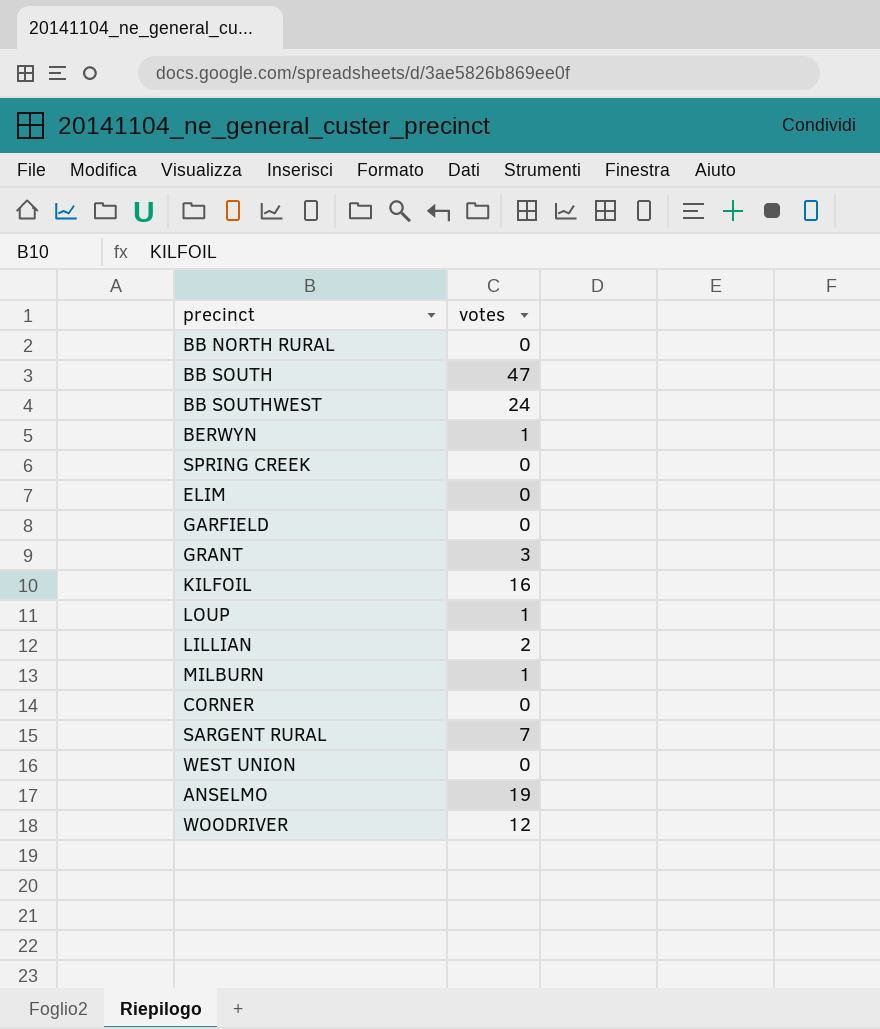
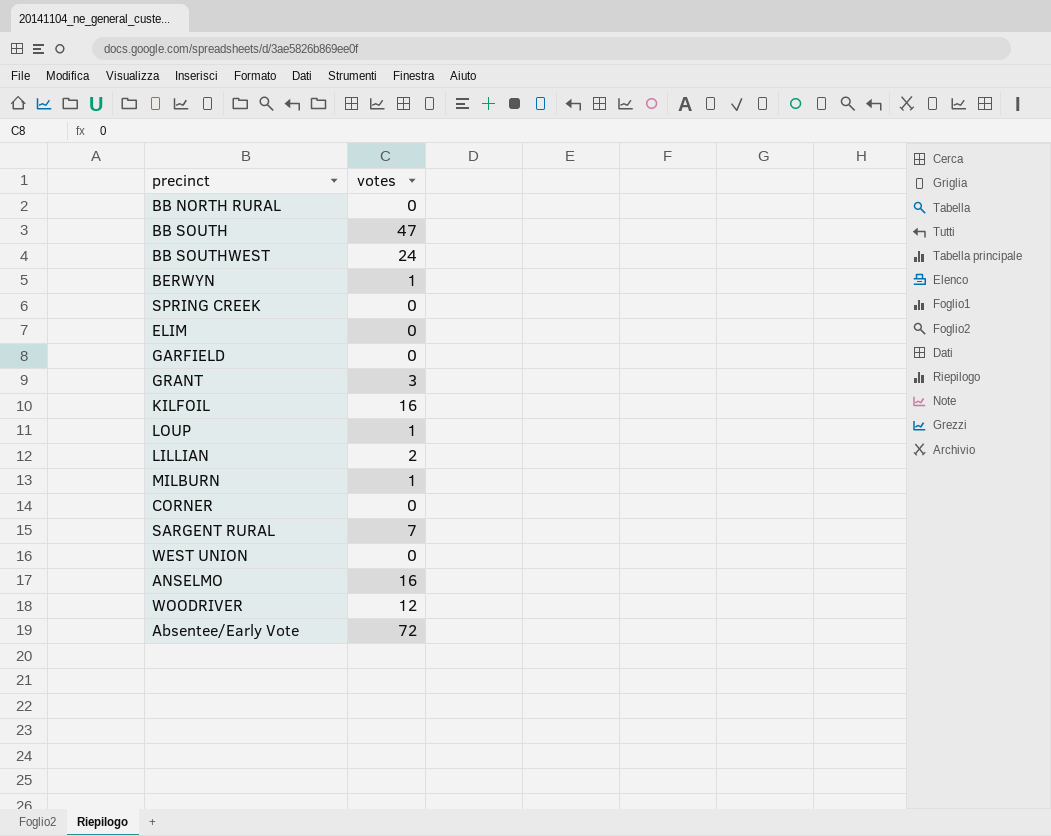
ANSELMO | votes: 19 -> 16
row Absentee/Early Vote: none -> 72

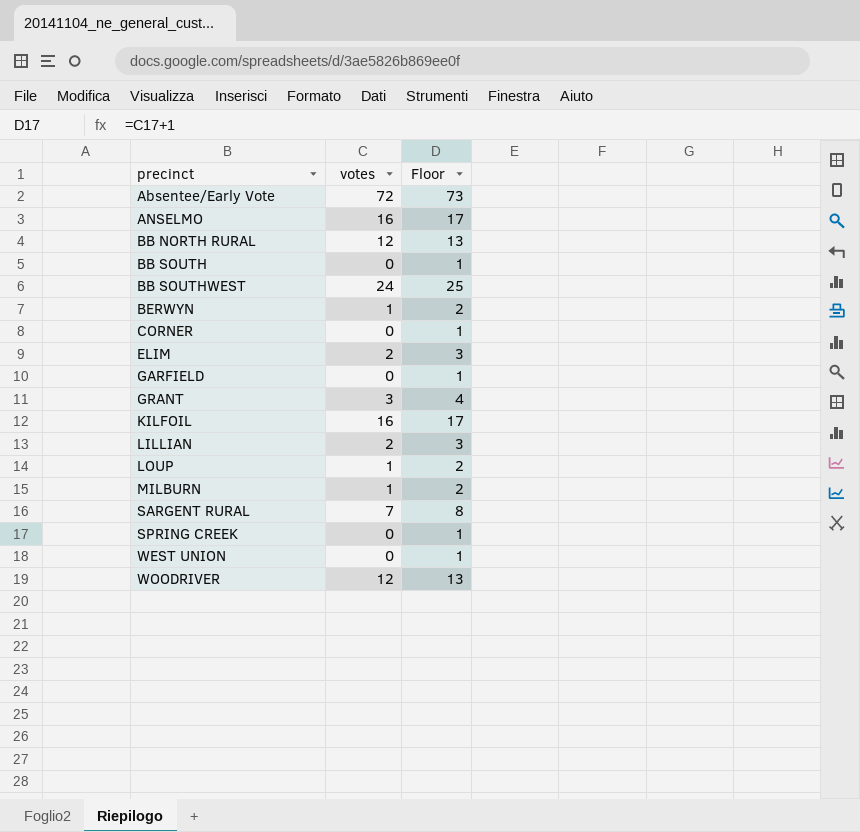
row order: none -> precinct ascending
column Floor | formula: none -> [votes] + 1
BB NORTH RURAL | votes: 0 -> 12
BB SOUTH | votes: 47 -> 0
ELIM | votes: 0 -> 2

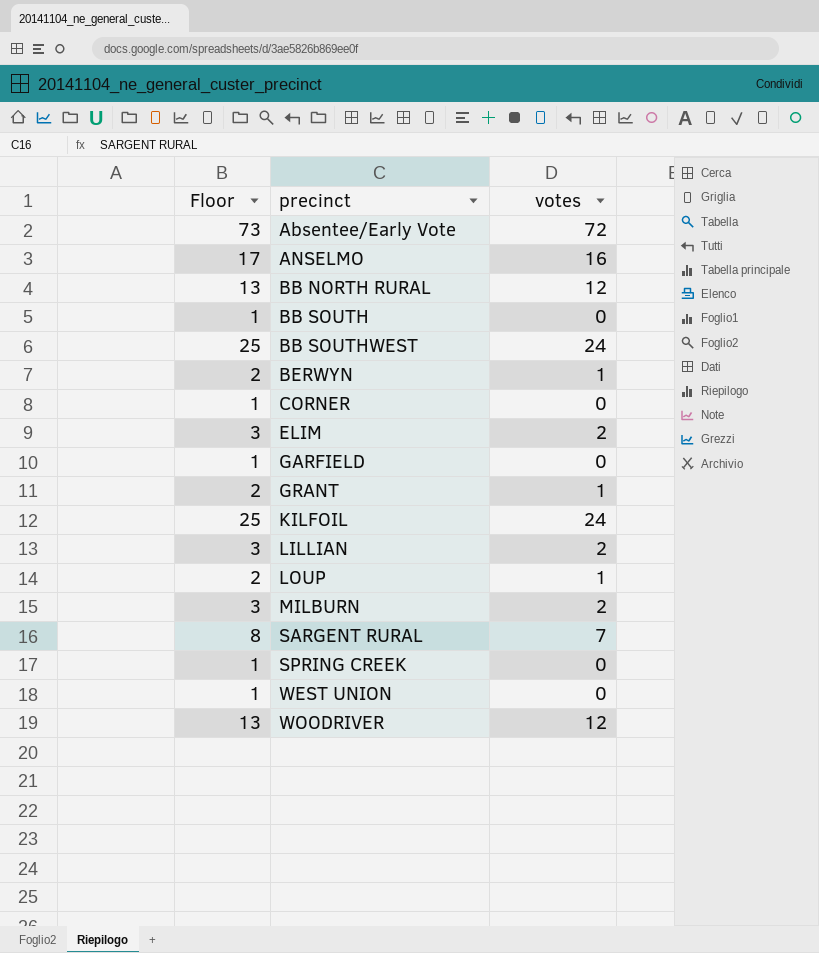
column Floor | position: 3 -> 1
GRANT | Floor: 4 -> 2
GRANT | votes: 3 -> 1
KILFOIL | Floor: 17 -> 25
KILFOIL | votes: 16 -> 24
MILBURN | Floor: 2 -> 3
MILBURN | votes: 1 -> 2

